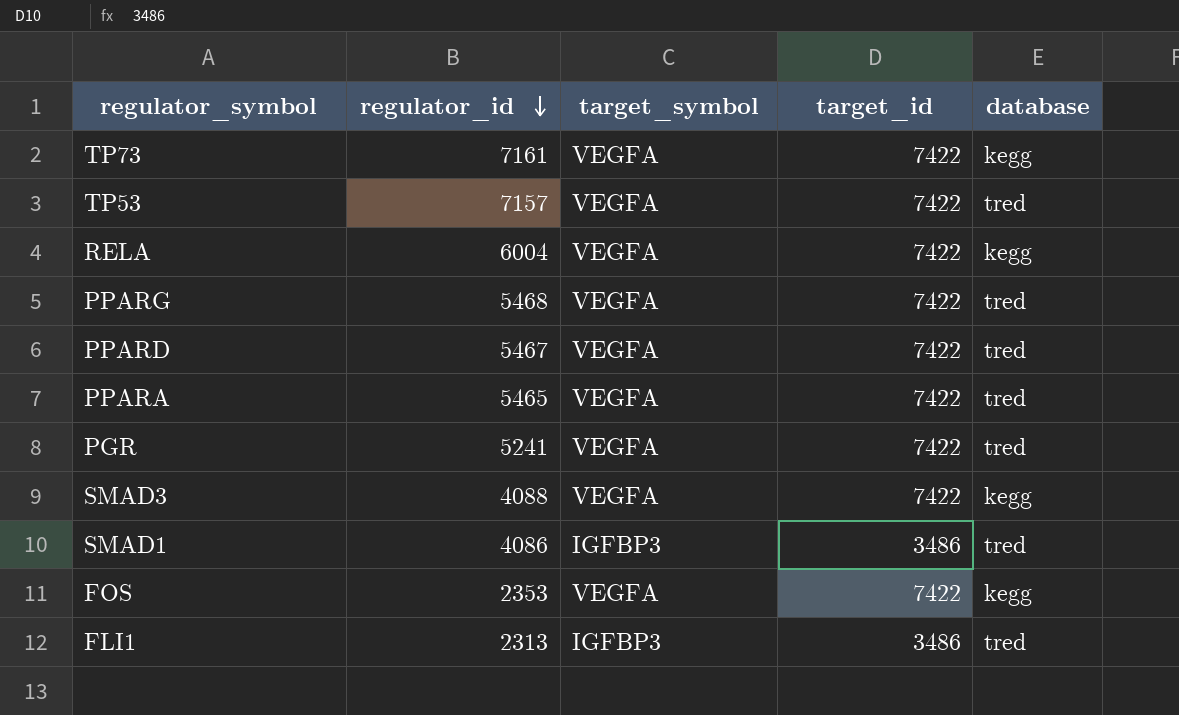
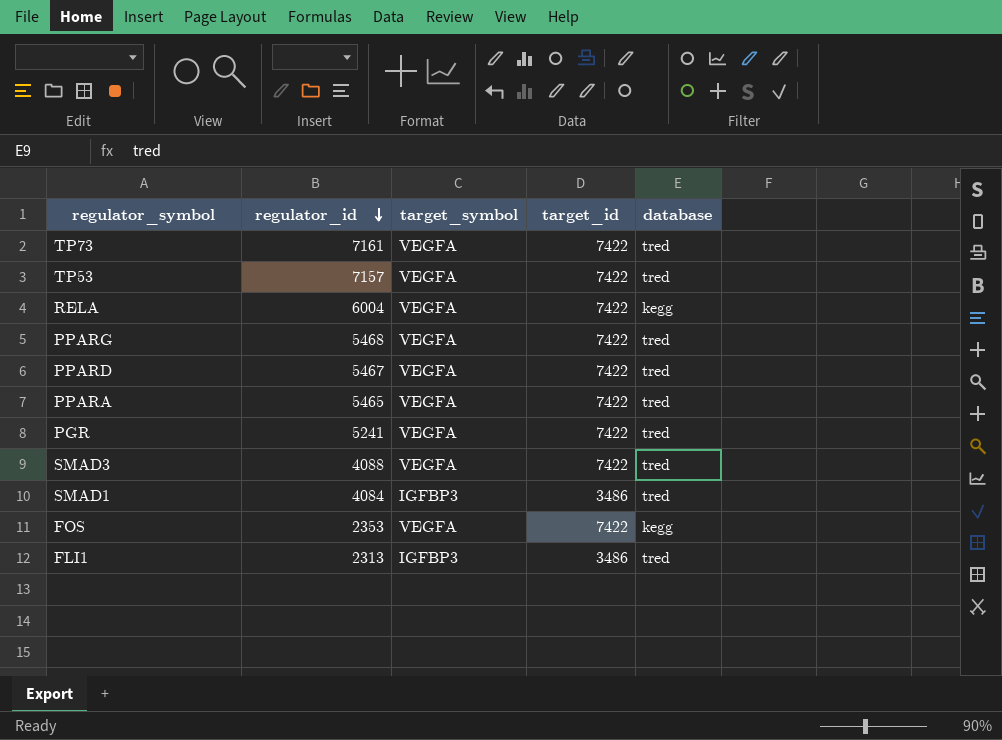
TP73 | database: kegg -> tred
SMAD3 | database: kegg -> tred
SMAD1 | regulator_id: 4086 -> 4084

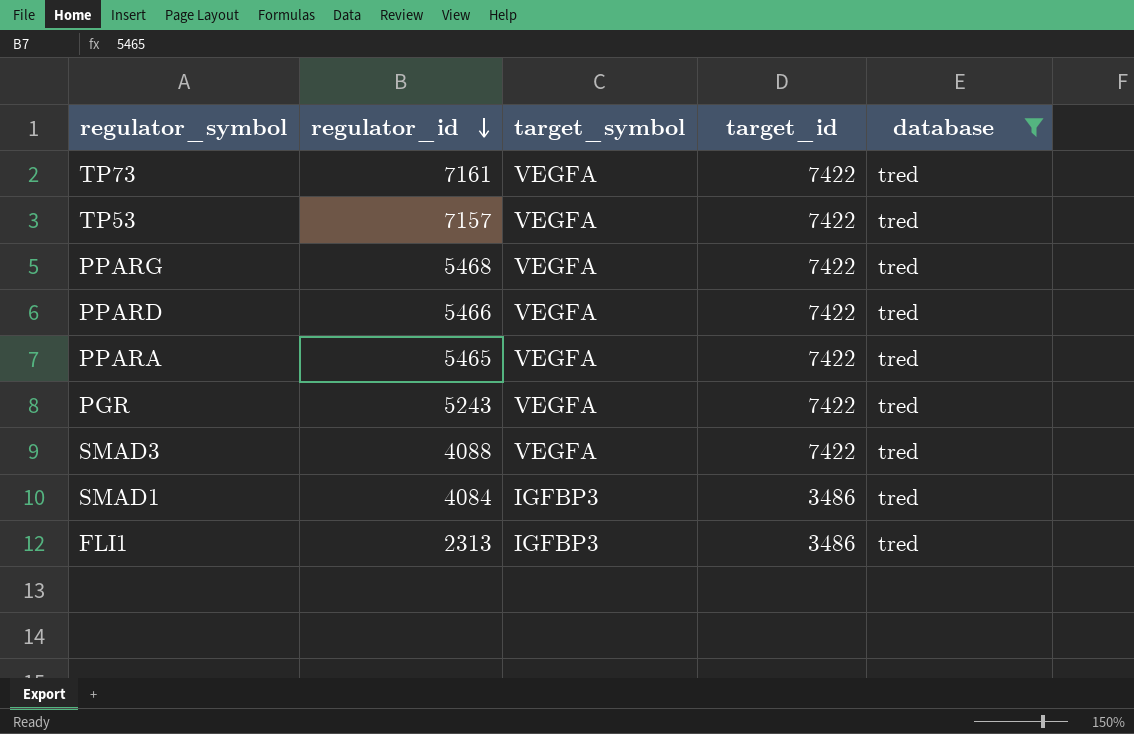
filter: none -> database = tred
PPARD | regulator_id: 5467 -> 5466
PGR | regulator_id: 5241 -> 5243

